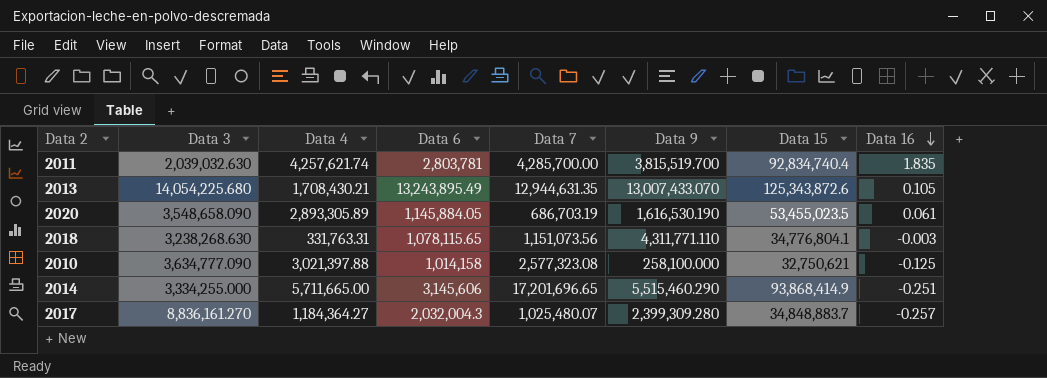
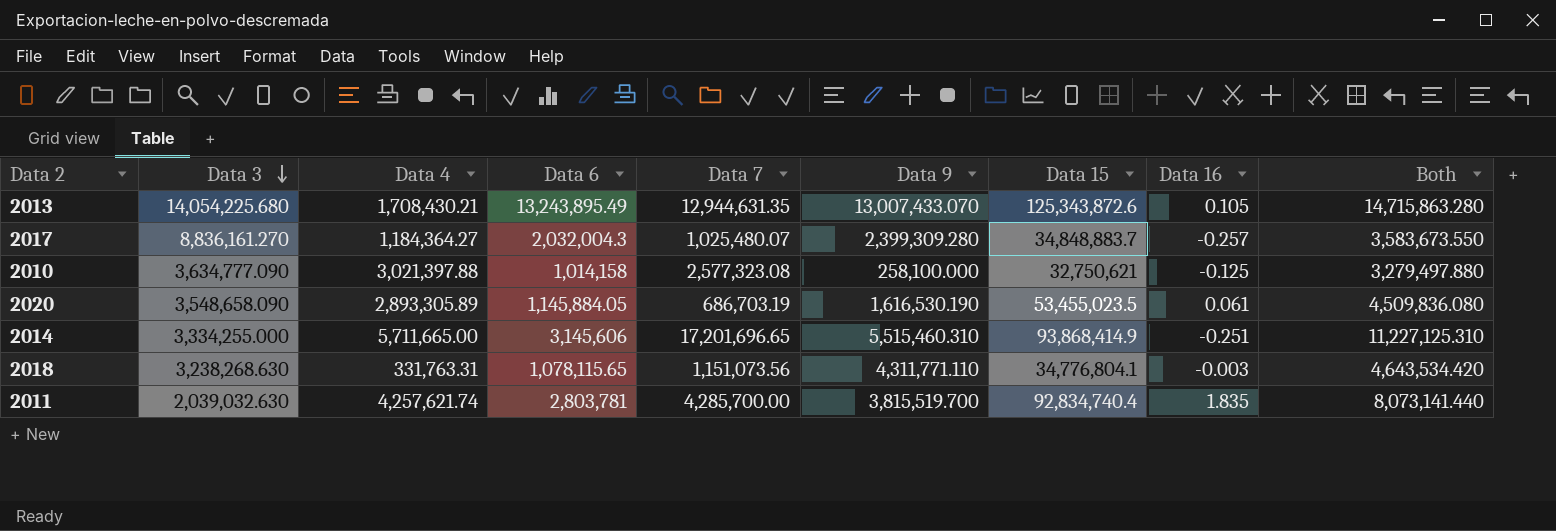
row order: Data 16 descending -> Data 3 descending
column Both | formula: none -> [Data 4] + [Data 9]
2014 | Data 9: 5,515,460.290 -> 5,515,460.310

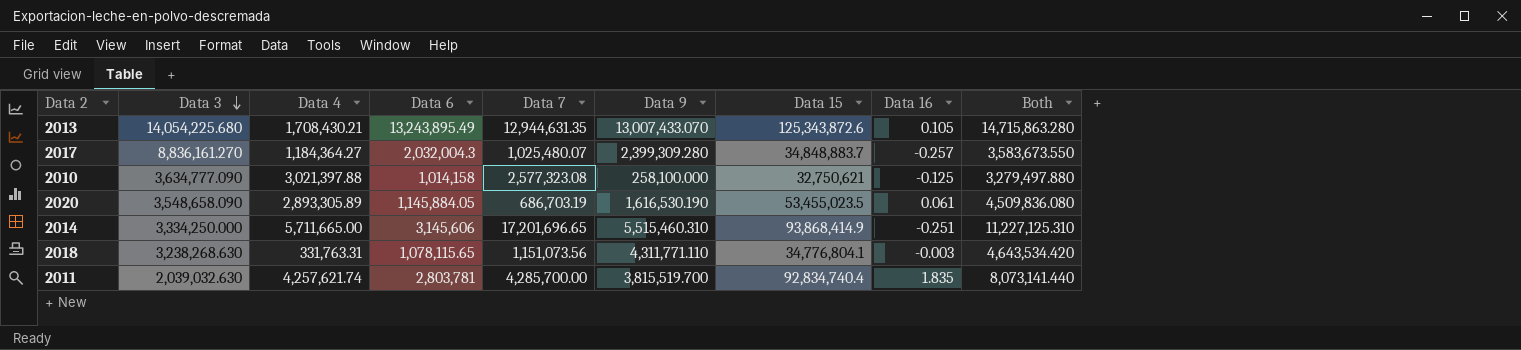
2014 | Data 3: 3,334,255.000 -> 3,334,250.000

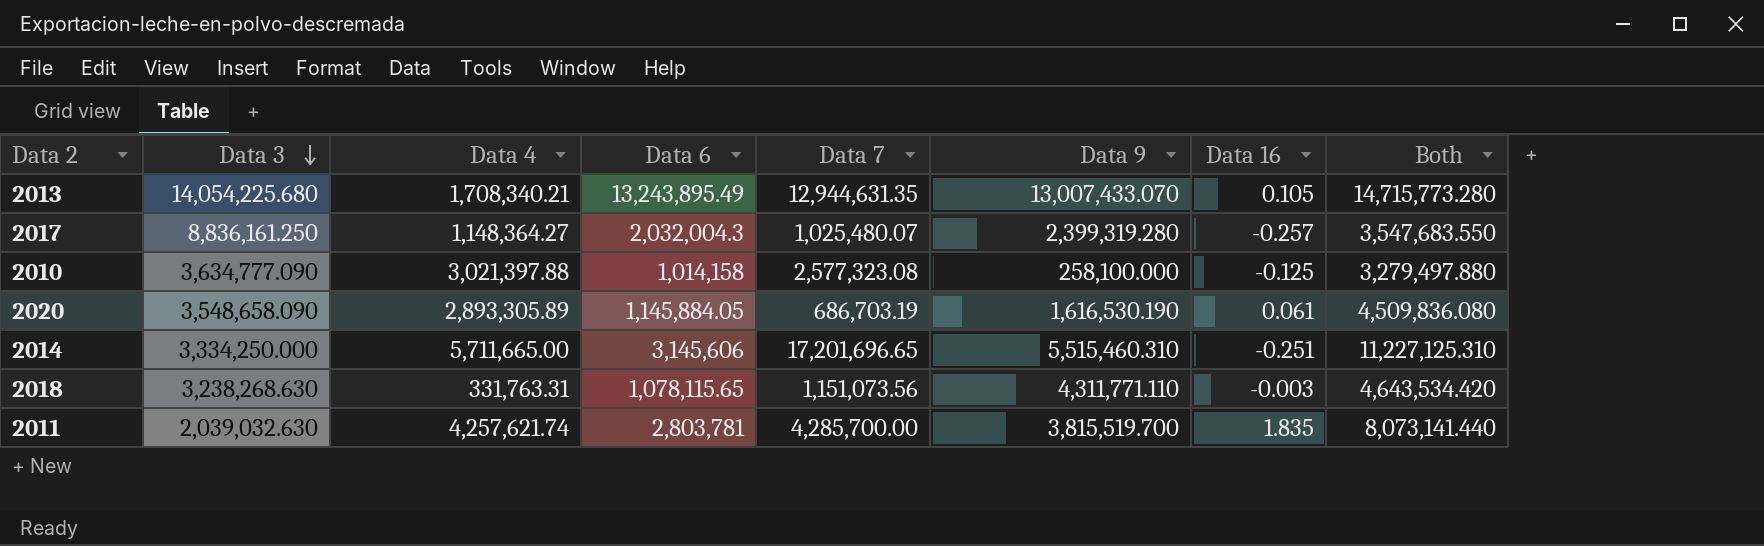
column Data 15 | position: 7 -> none
2013 | Data 4: 1,708,430.21 -> 1,708,340.21
2013 | Both: 14,715,863.280 -> 14,715,773.280
2017 | Data 3: 8,836,161.270 -> 8,836,161.250
2017 | Data 4: 1,184,364.27 -> 1,148,364.27
2017 | Data 9: 2,399,309.280 -> 2,399,319.280
2017 | Both: 3,583,673.550 -> 3,547,683.550

